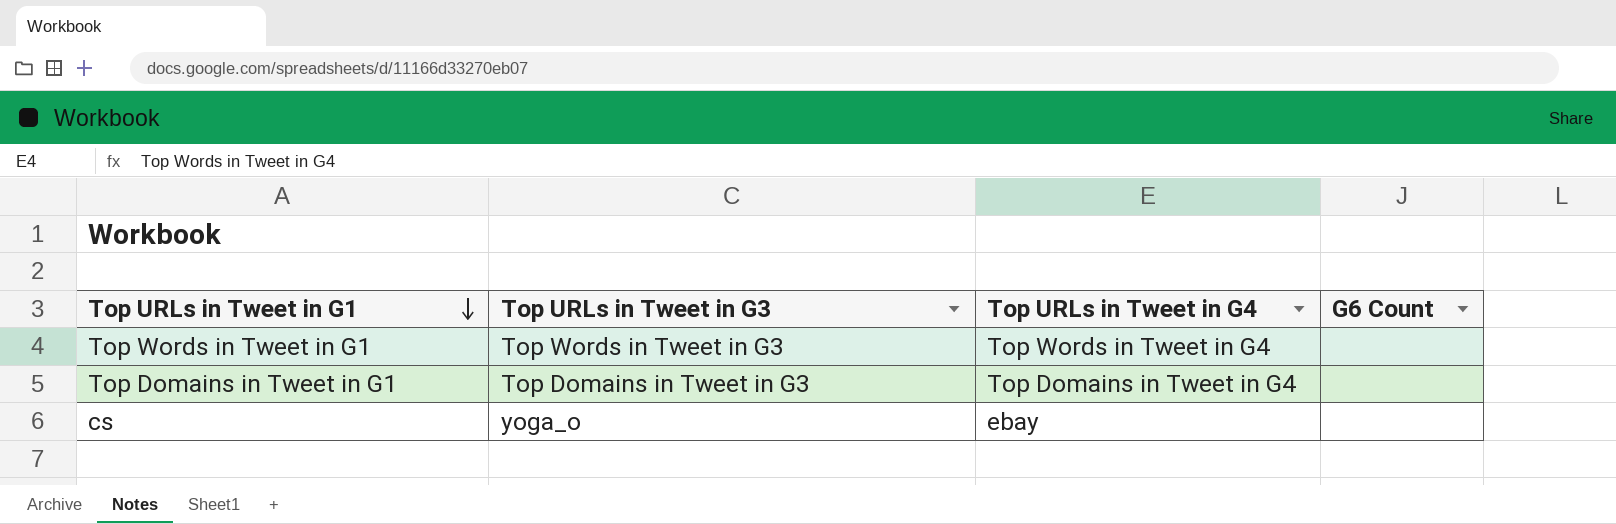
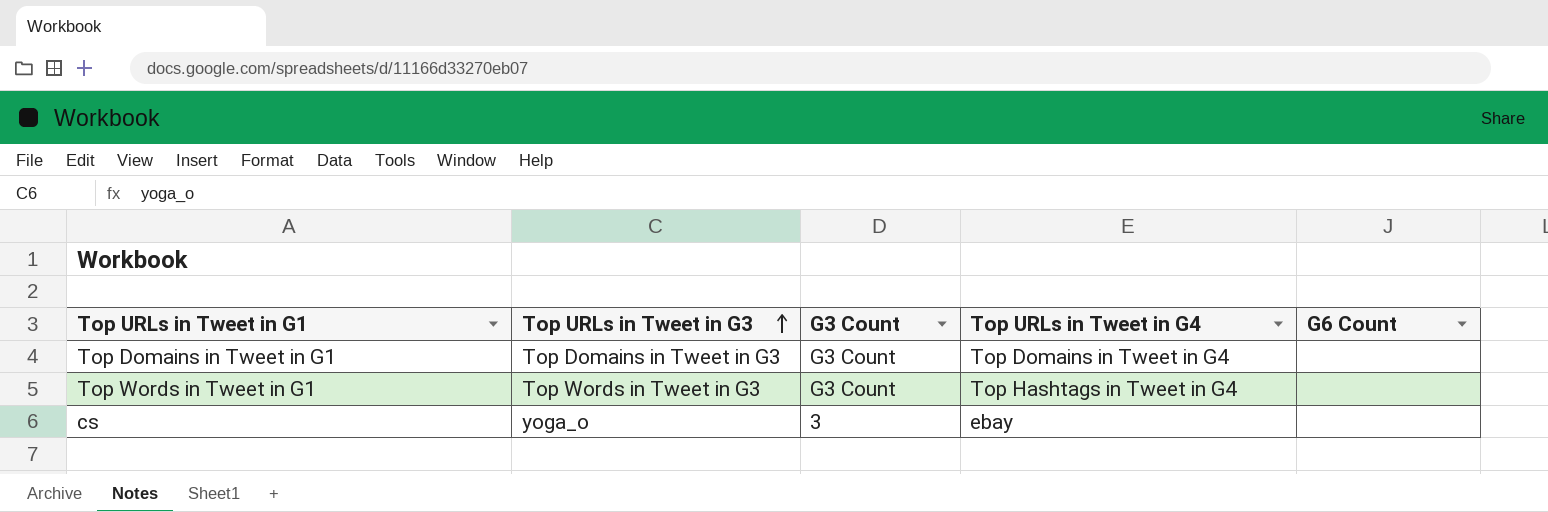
row order: Top URLs in Tweet in G1 descending -> Top URLs in Tweet in G3 ascending
column G3 Count | position: none -> 3
Top Words in Tweet in G1 | Top URLs in Tweet in G4: Top Words in Tweet in G4 -> Top Hashtags in Tweet in G4

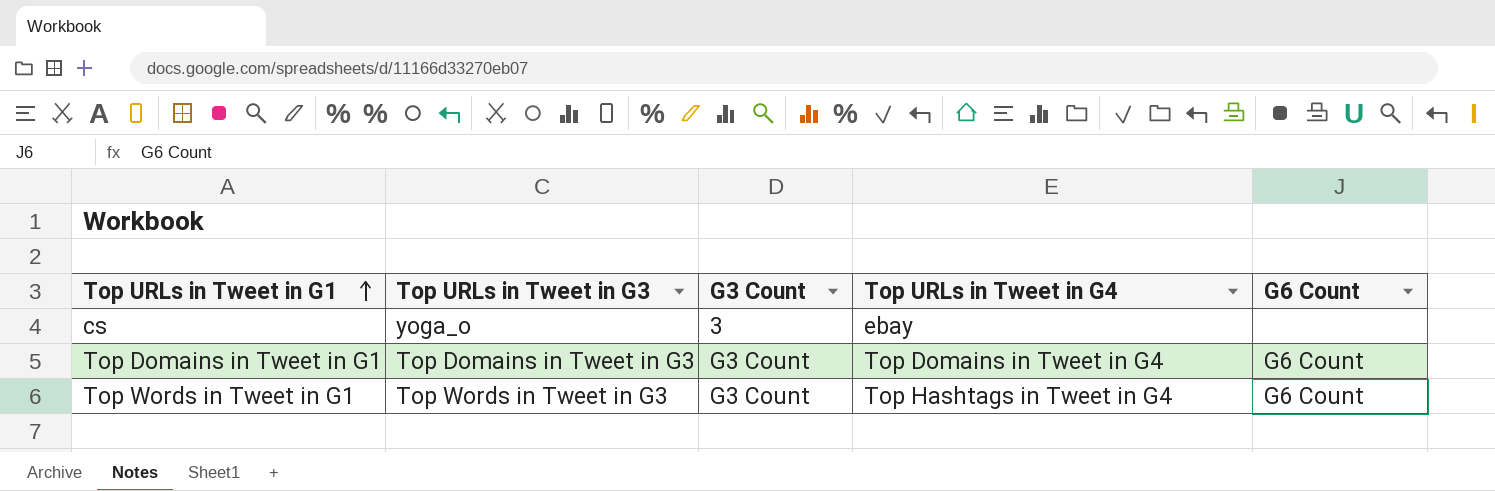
row order: Top URLs in Tweet in G3 ascending -> Top URLs in Tweet in G1 ascending
Top Domains in Tweet in G1 | G6 Count: none -> G6 Count
Top Words in Tweet in G1 | G6 Count: none -> G6 Count

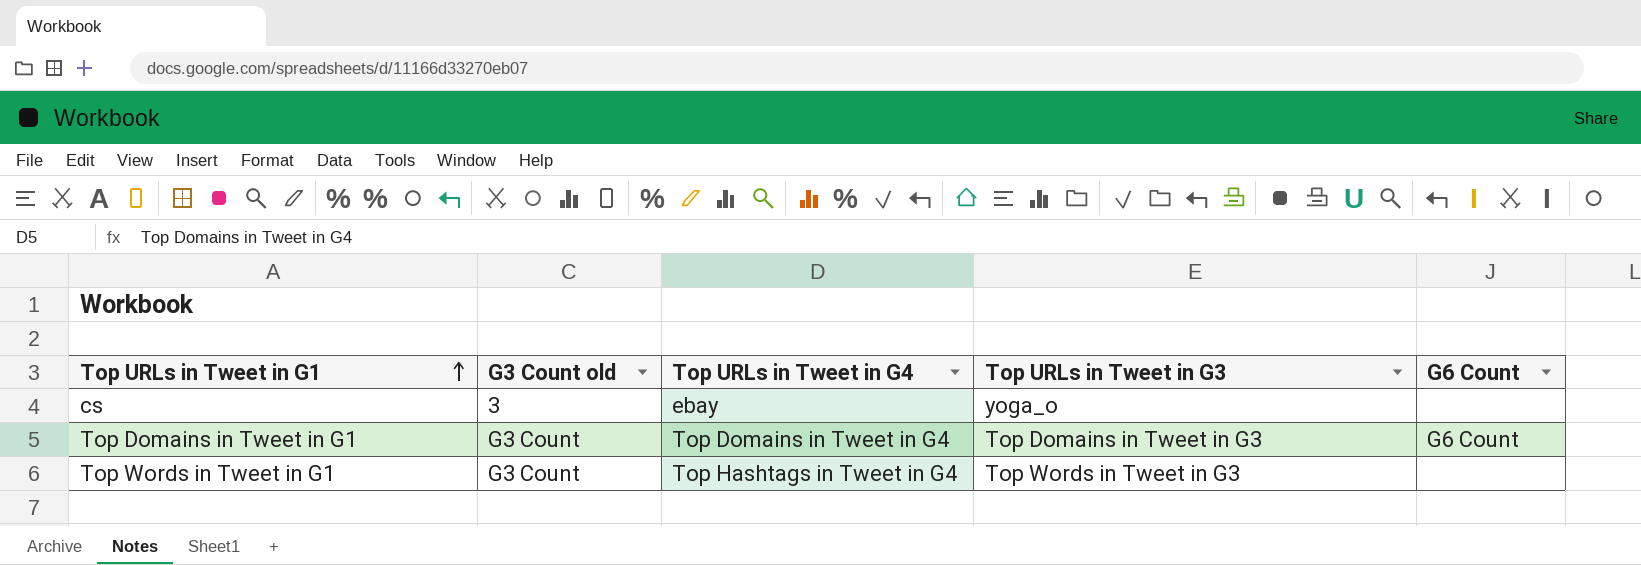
column name: G3 Count -> G3 Count old
column Top URLs in Tweet in G3 | position: 2 -> 4
Top Words in Tweet in G1 | G6 Count: G6 Count -> none

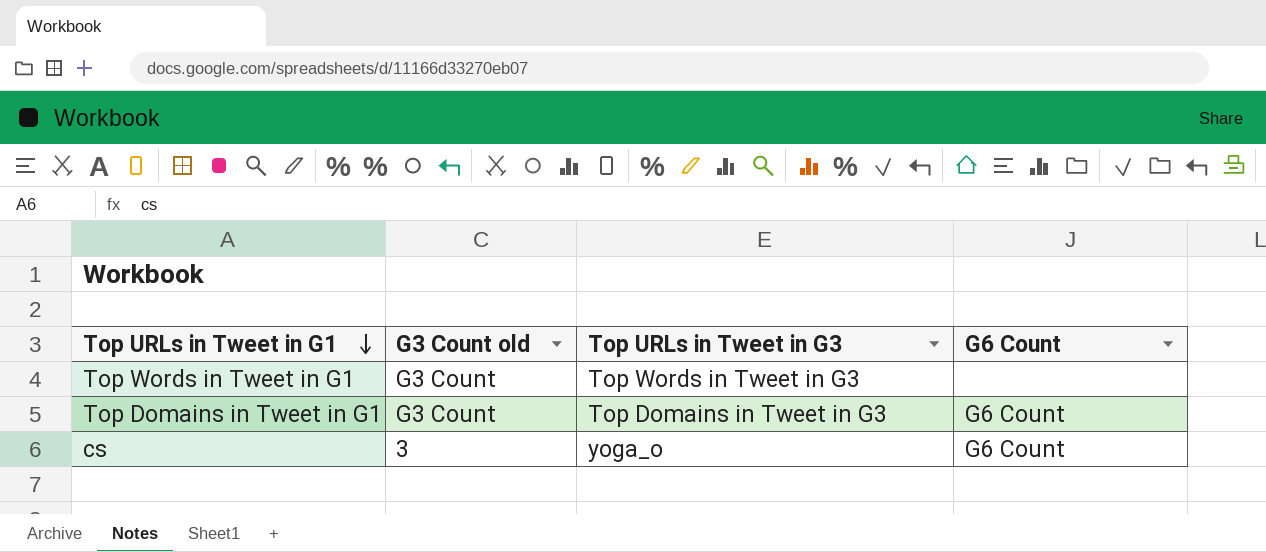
row order: Top URLs in Tweet in G1 ascending -> Top URLs in Tweet in G1 descending
column Top URLs in Tweet in G4 | position: 3 -> none
cs | G6 Count: none -> G6 Count

